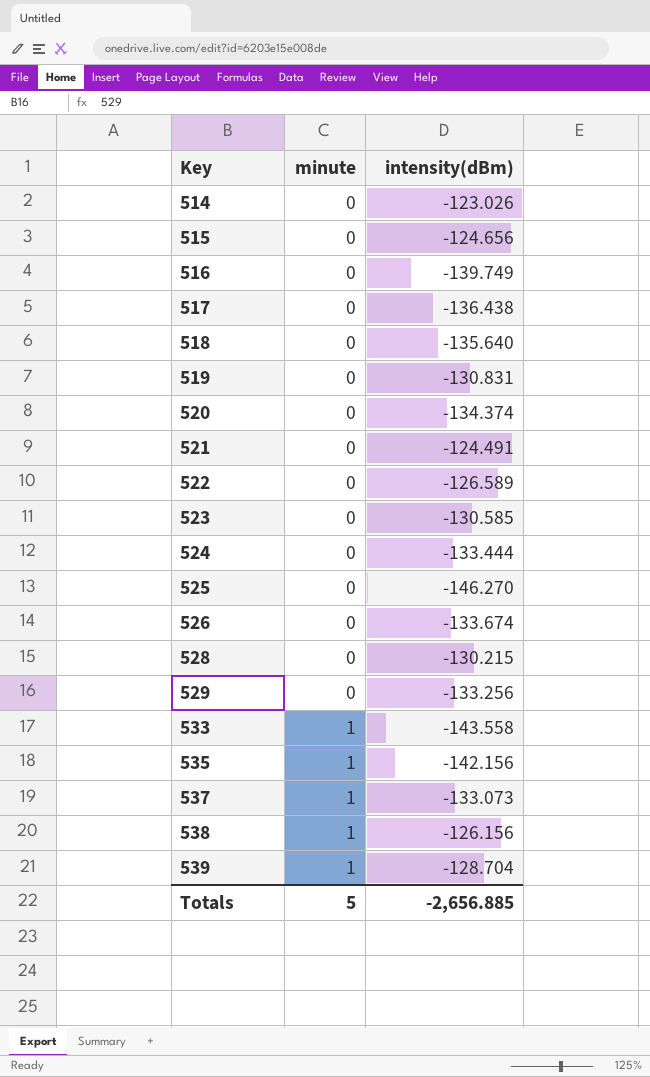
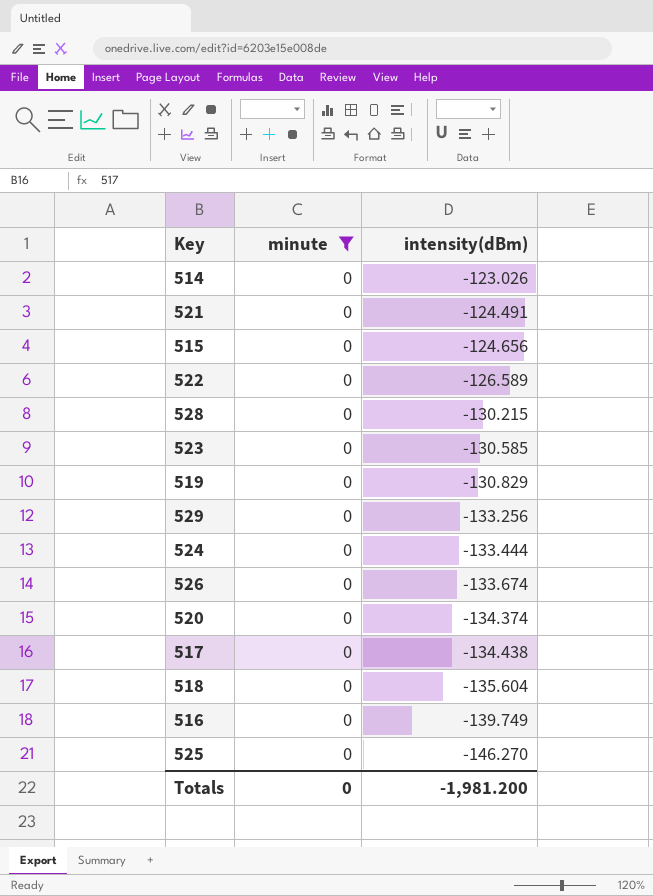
filter: none -> minute = 0
row order: Key ascending -> intensity(dBm) descending
519 | intensity(dBm): -130.831 -> -130.829
517 | intensity(dBm): -136.438 -> -134.438
518 | intensity(dBm): -135.640 -> -135.604
Totals | minute: 5 -> 0
Totals | intensity(dBm): -2,656.885 -> -1,981.200

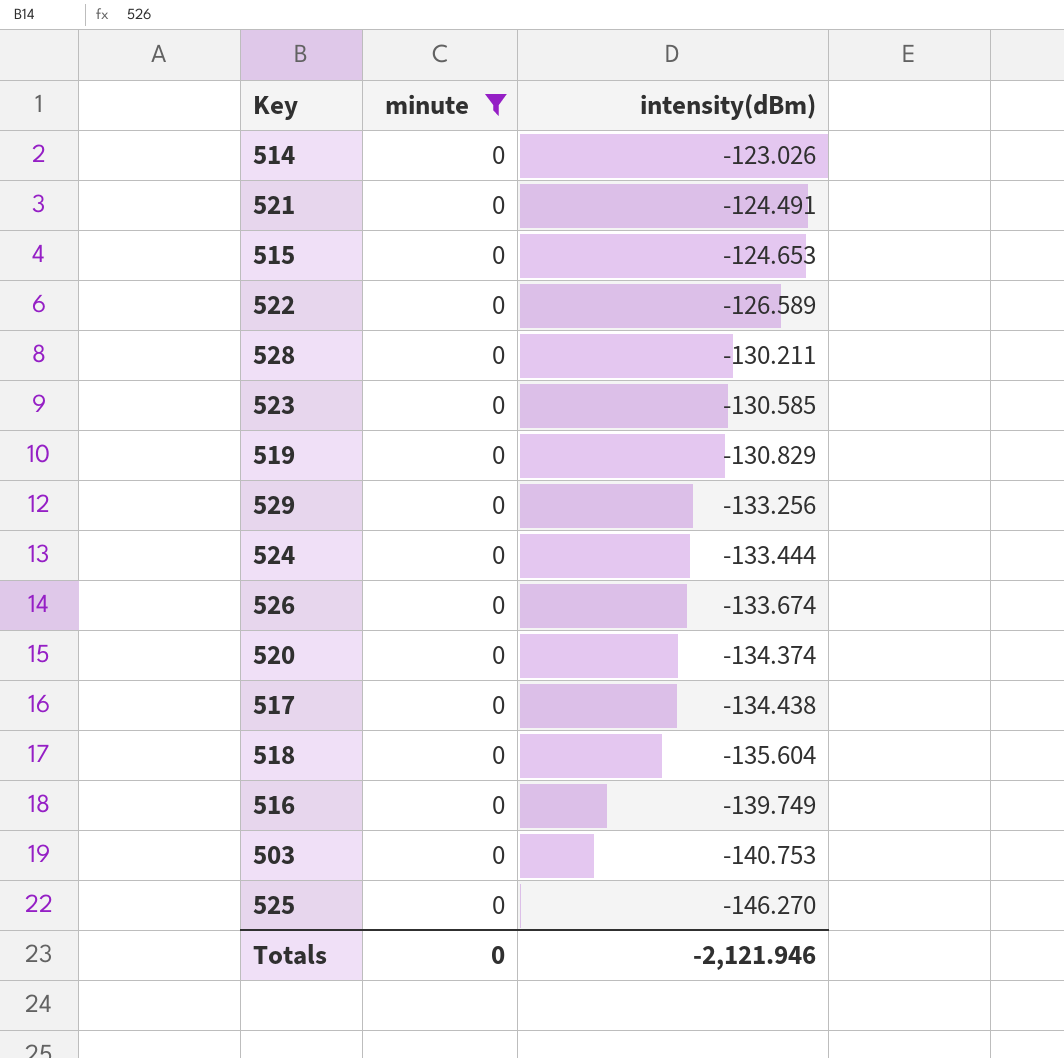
515 | intensity(dBm): -124.656 -> -124.653
528 | intensity(dBm): -130.215 -> -130.211
row 503: none -> 0 | -140.753
Totals | intensity(dBm): -1,981.200 -> -2,121.946

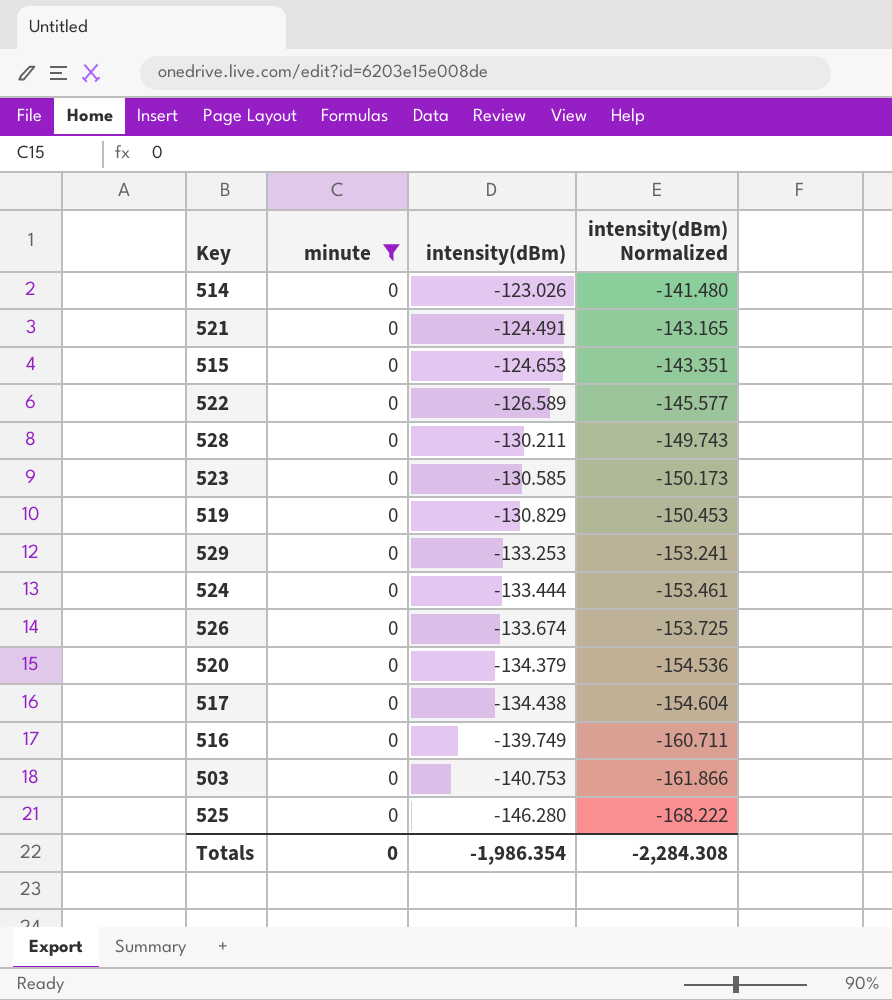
column intensity(dBm) Normalized | formula: none -> [intensity(dBm)] * 1.15
row 518: 0 | -135.604 -> none
529 | intensity(dBm): -133.256 -> -133.253
520 | intensity(dBm): -134.374 -> -134.379
525 | intensity(dBm): -146.270 -> -146.280
Totals | intensity(dBm): -2,121.946 -> -1,986.354

